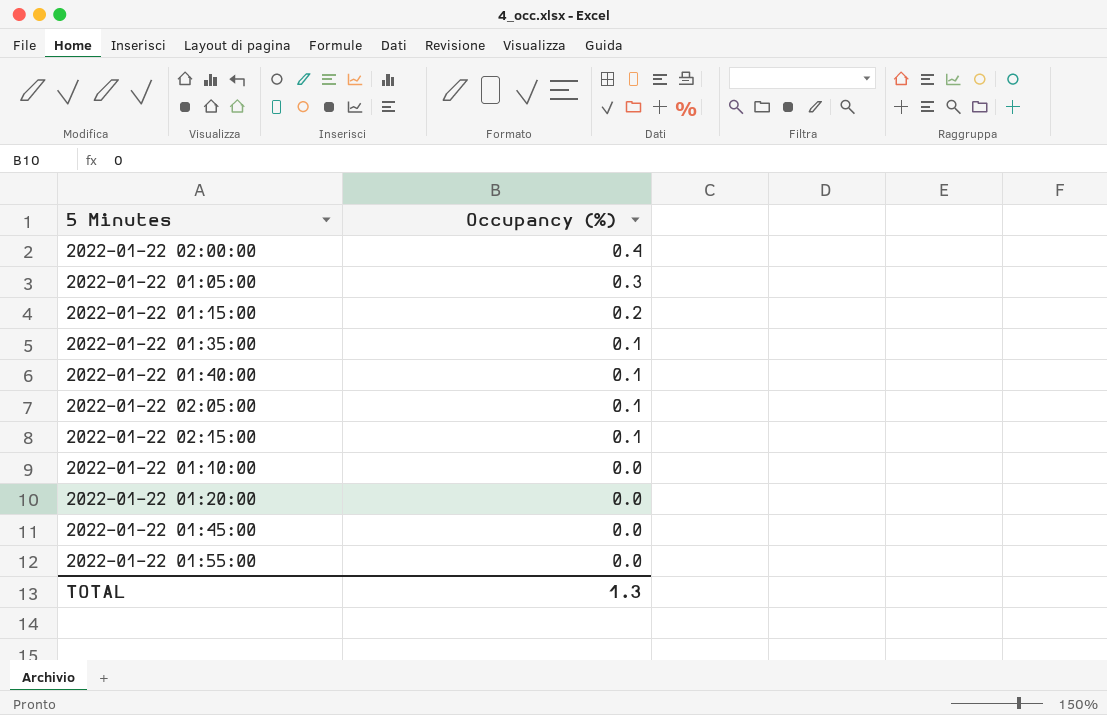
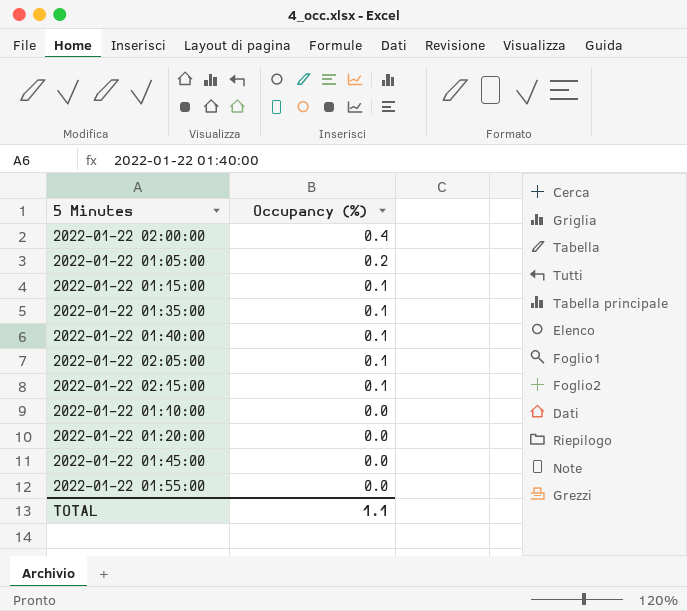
2022-01-22 01:05:00 | Occupancy (%): 0.3 -> 0.2
2022-01-22 01:15:00 | Occupancy (%): 0.2 -> 0.1
TOTAL | Occupancy (%): 1.3 -> 1.1

